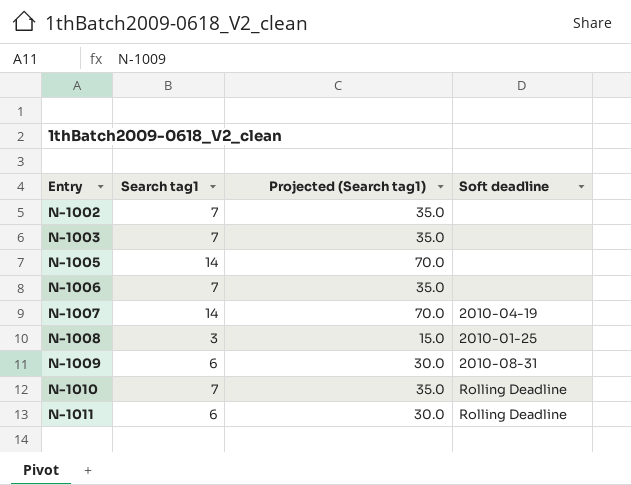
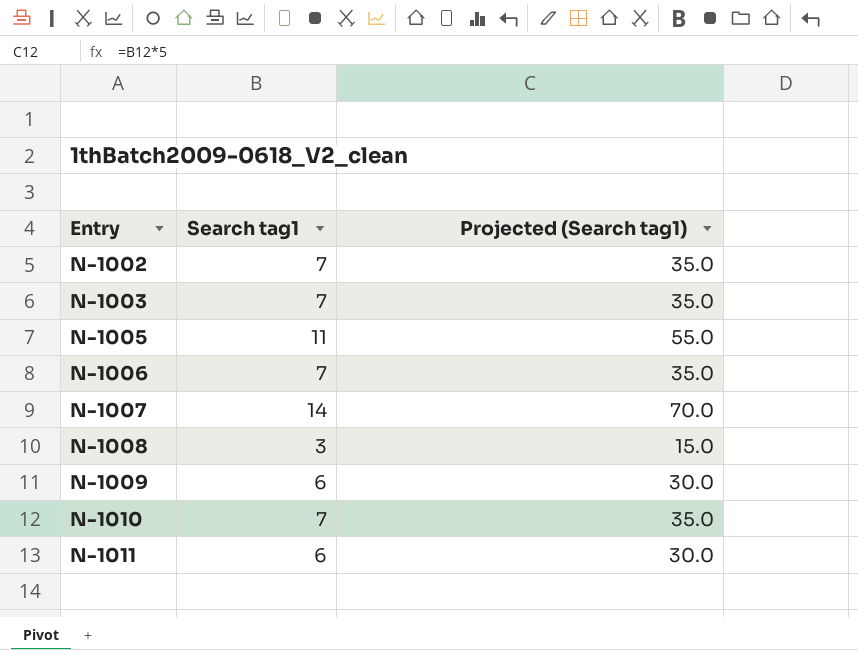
column Soft deadline | position: 4 -> none
N-1005 | Search tag1: 14 -> 11
N-1005 | Projected (Search tag1): 70.0 -> 55.0

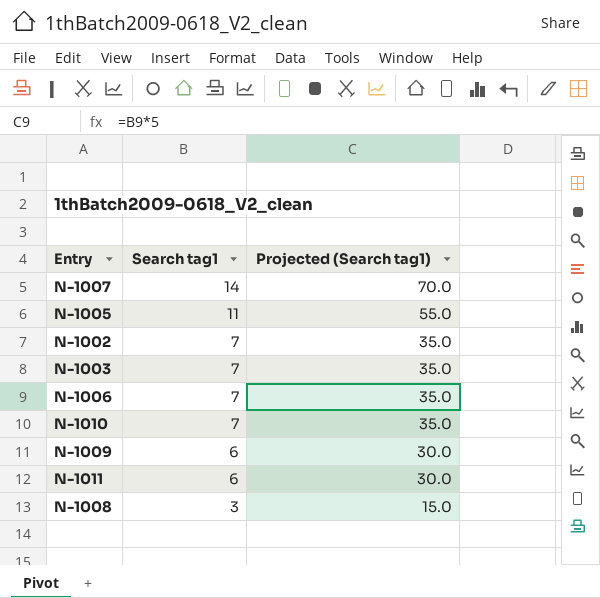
row order: Entry ascending -> Search tag1 descending

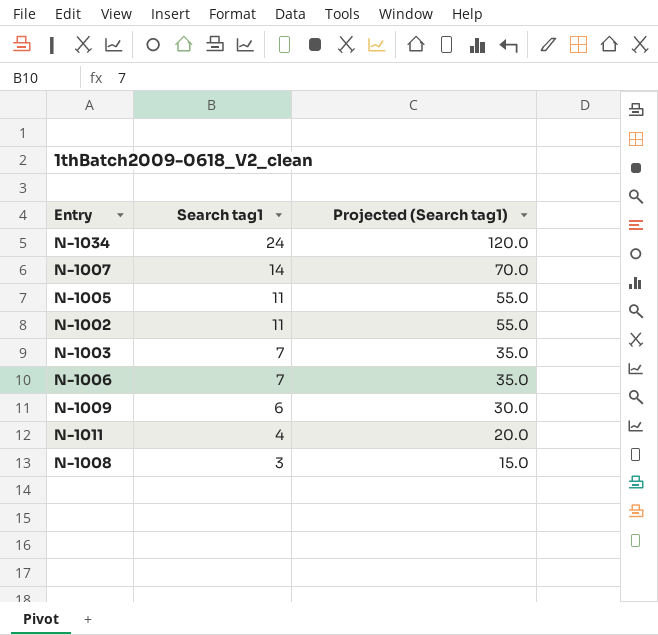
row N-1010: 7 | 35.0 -> none
row N-1034: none -> 24 | 120.0
N-1002 | Search tag1: 7 -> 11
N-1002 | Projected (Search tag1): 35.0 -> 55.0
N-1011 | Search tag1: 6 -> 4
N-1011 | Projected (Search tag1): 30.0 -> 20.0

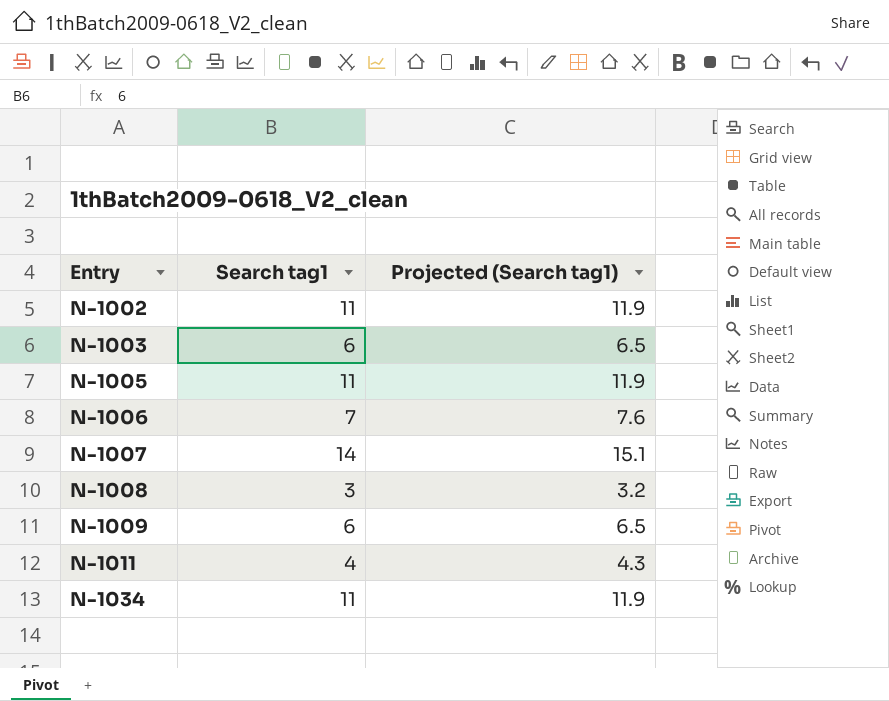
row order: Search tag1 descending -> Entry ascending
column Projected (Search tag1) | formula: [Search tag1] * 5 -> [Search tag1] * 1.08
N-1003 | Search tag1: 7 -> 6
N-1034 | Search tag1: 24 -> 11

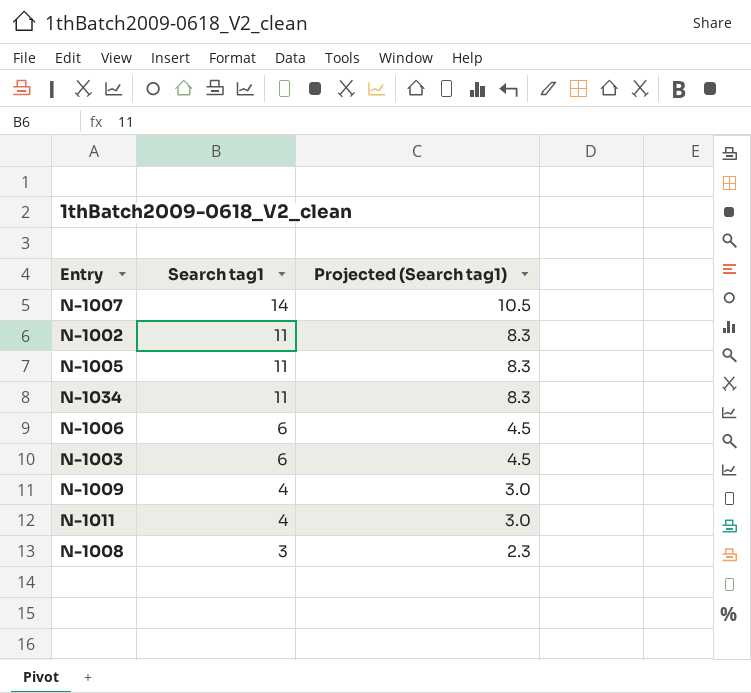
row order: Entry ascending -> Search tag1 descending
column Projected (Search tag1) | formula: [Search tag1] * 1.08 -> [Search tag1] * 0.75
N-1006 | Search tag1: 7 -> 6
N-1009 | Search tag1: 6 -> 4

